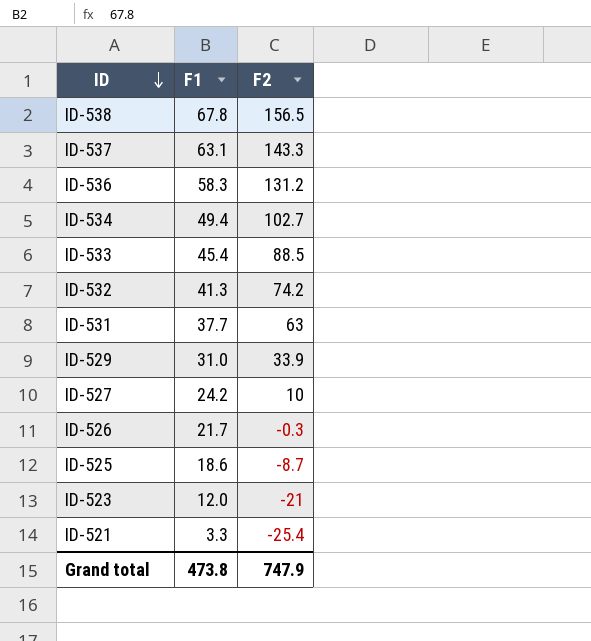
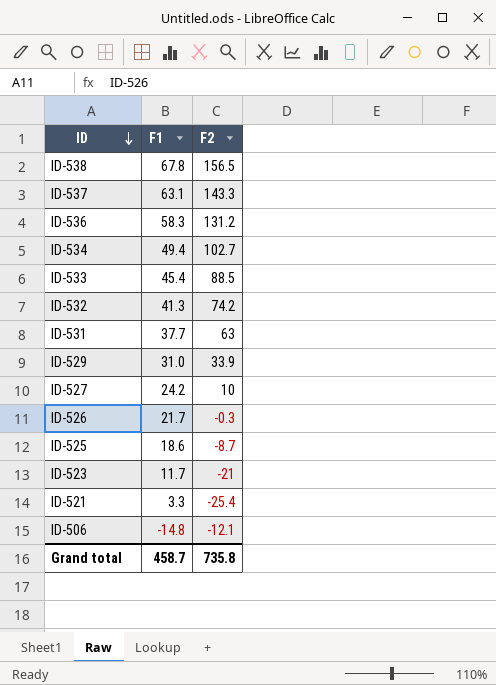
ID-523 | F1: 12.0 -> 11.7
row ID-506: none -> -14.8 | -12.1
Grand total | F1: 473.8 -> 458.7
Grand total | F2: 747.9 -> 735.8

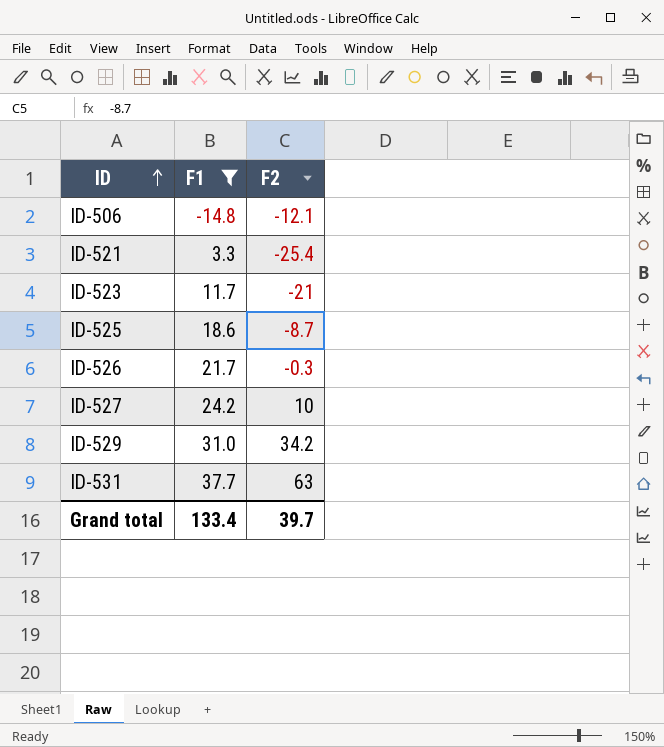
filter: none -> F1 <= 37.7
row order: ID descending -> ID ascending
ID-529 | F2: 33.9 -> 34.2
Grand total | F1: 458.7 -> 133.4
Grand total | F2: 735.8 -> 39.7

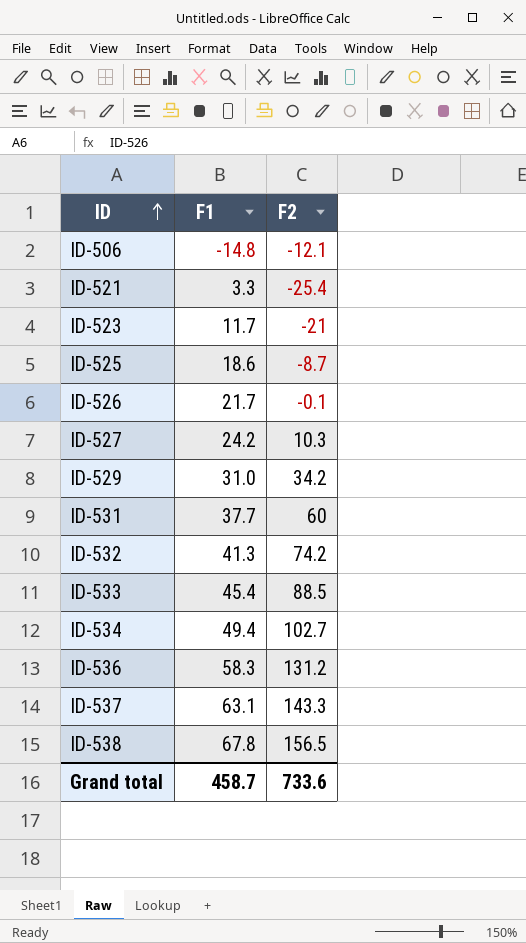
filter: F1 <= 37.7 -> none
ID-526 | F2: -0.3 -> -0.1
ID-527 | F2: 10 -> 10.3
ID-531 | F2: 63 -> 60
Grand total | F1: 133.4 -> 458.7
Grand total | F2: 39.7 -> 733.6

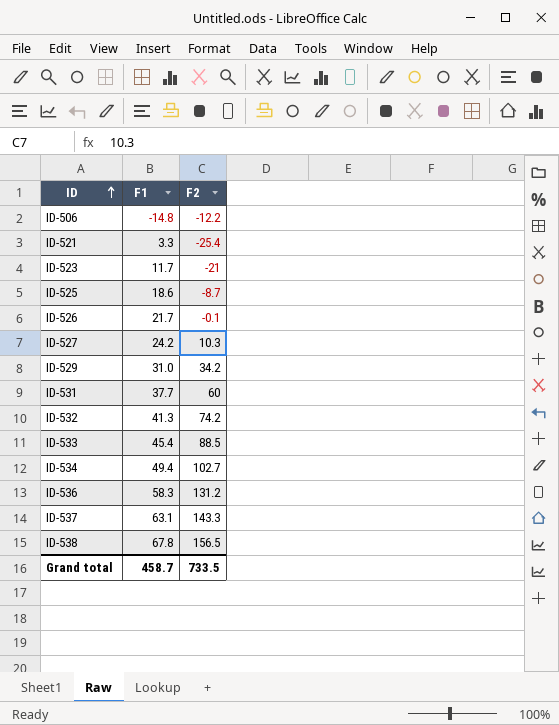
ID-506 | F2: -12.1 -> -12.2
Grand total | F2: 733.6 -> 733.5

